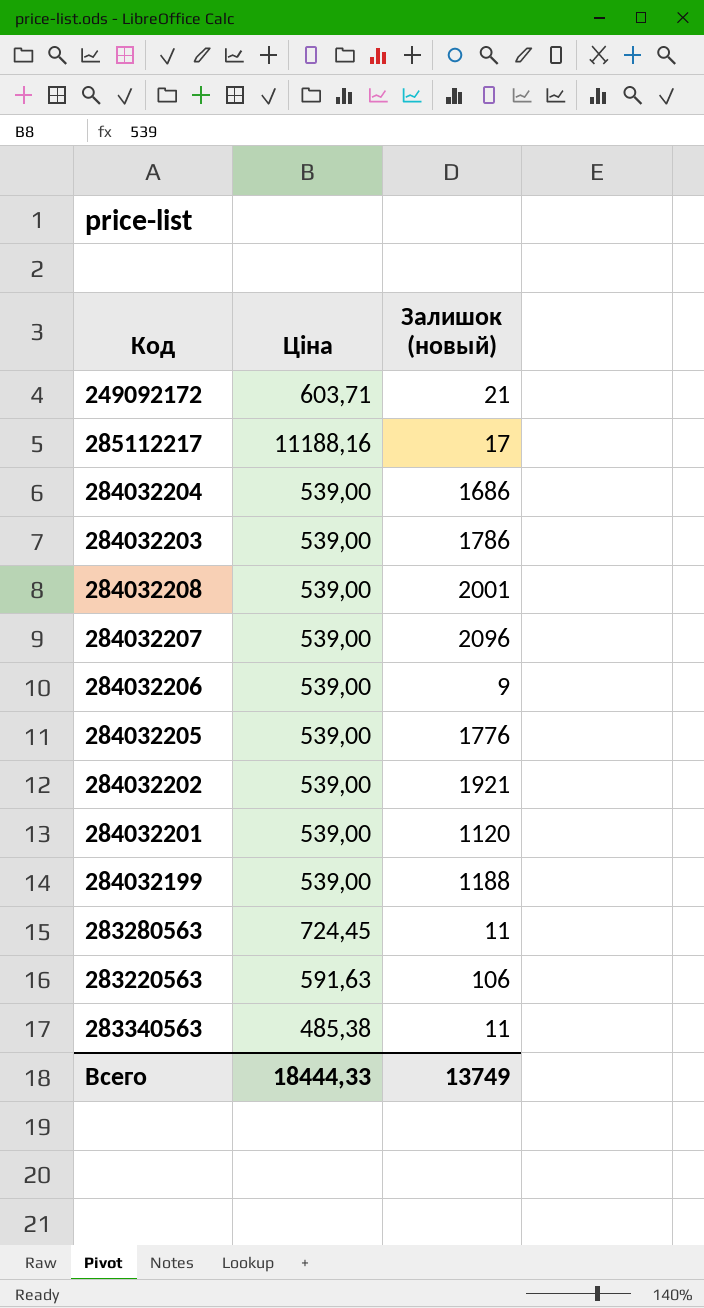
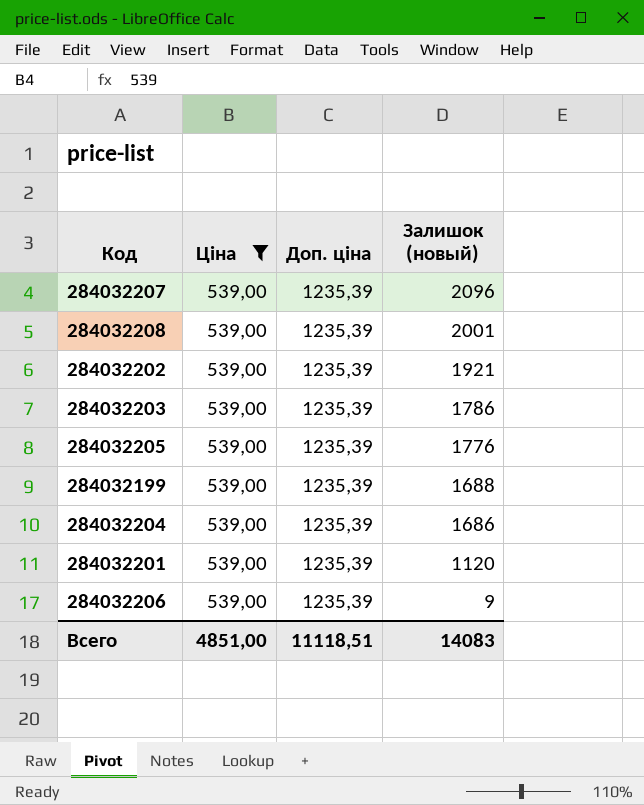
filter: none -> Ціна = 539,00
row order: none -> Залишок (новый) descending
column Доп. ціна | position: none -> 3
284032199 | Залишок (новый): 1188 -> 1688
Всего | Ціна: 18444,33 -> 4851,00
Всего | Залишок (новый): 13749 -> 14083

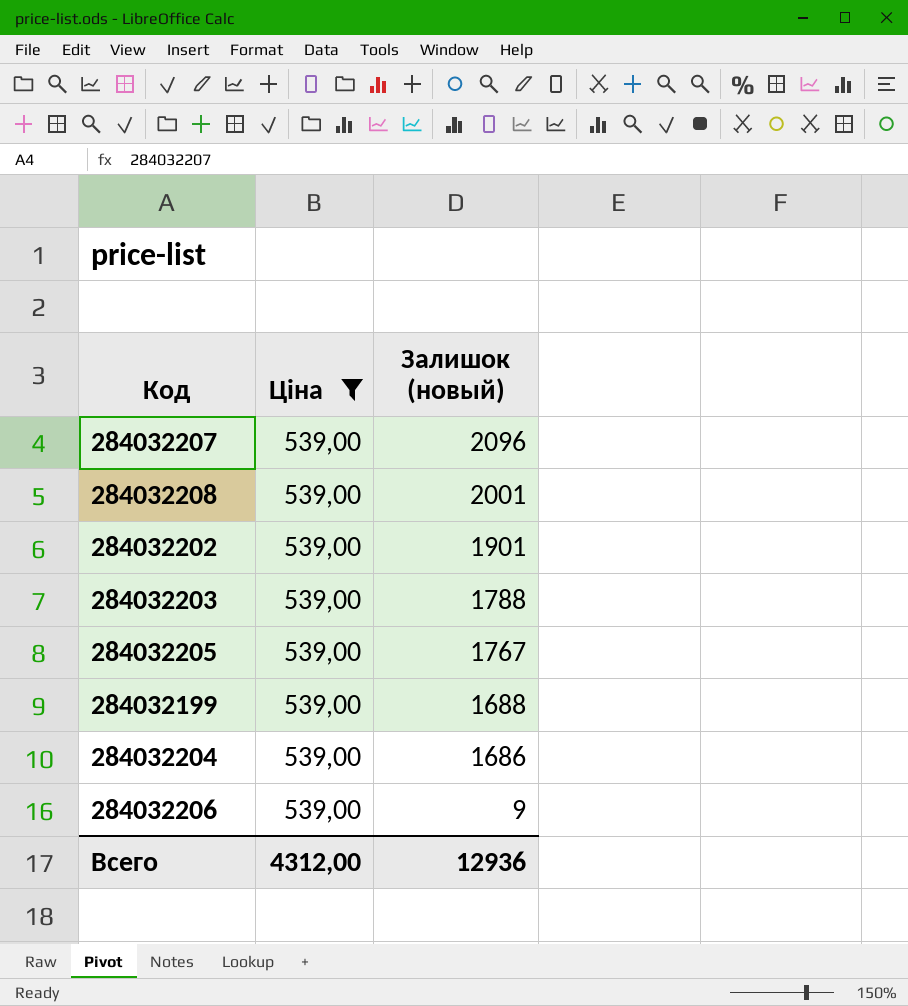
column Доп. ціна | position: 3 -> none
row 284032201: 539,00 | 1235,39 | 1120 -> none
284032202 | Залишок (новый): 1921 -> 1901
284032203 | Залишок (новый): 1786 -> 1788
284032205 | Залишок (новый): 1776 -> 1767
Всего | Ціна: 4851,00 -> 4312,00
Всего | Залишок (новый): 14083 -> 12936

